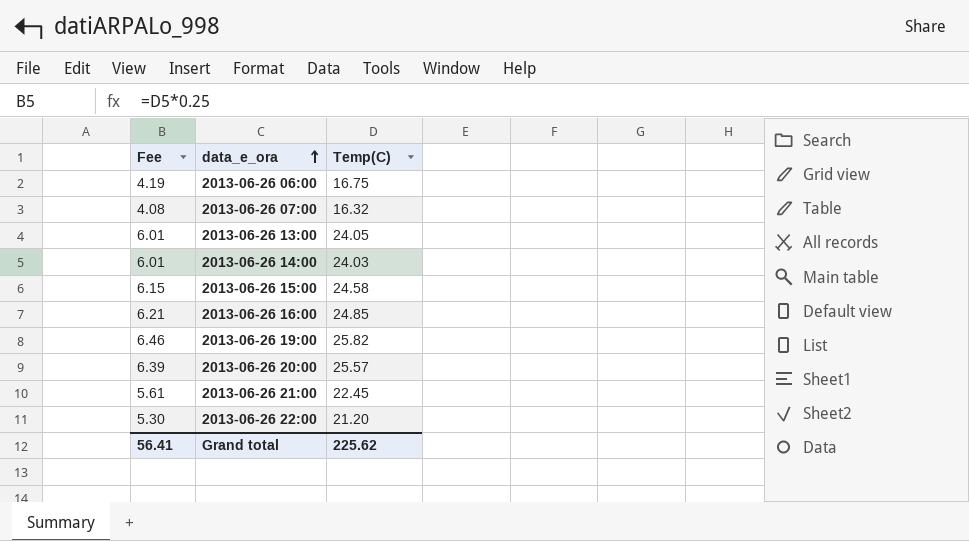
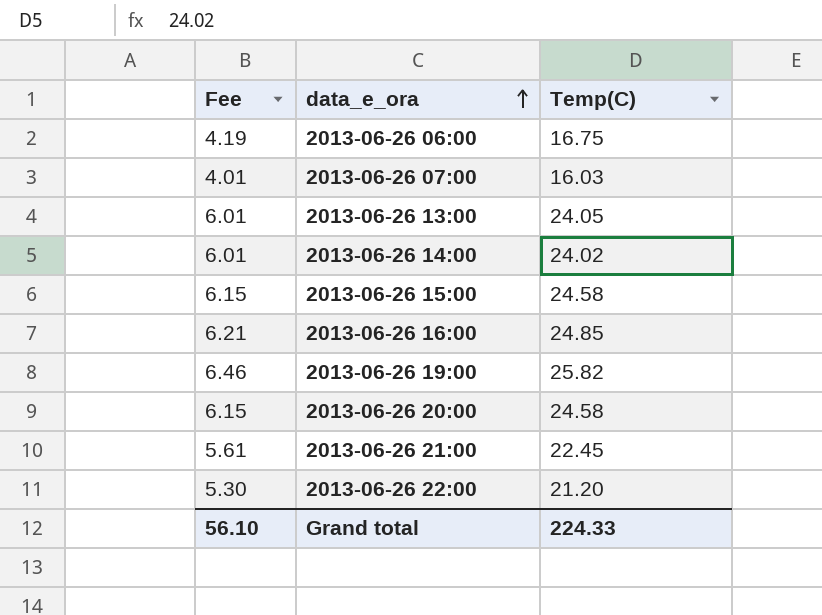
2013-06-26 07:00 | Fee: 4.08 -> 4.01
2013-06-26 07:00 | Temp(C): 16.32 -> 16.03
2013-06-26 14:00 | Temp(C): 24.03 -> 24.02
2013-06-26 20:00 | Fee: 6.39 -> 6.15
2013-06-26 20:00 | Temp(C): 25.57 -> 24.58
Grand total | Fee: 56.41 -> 56.10
Grand total | Temp(C): 225.62 -> 224.33

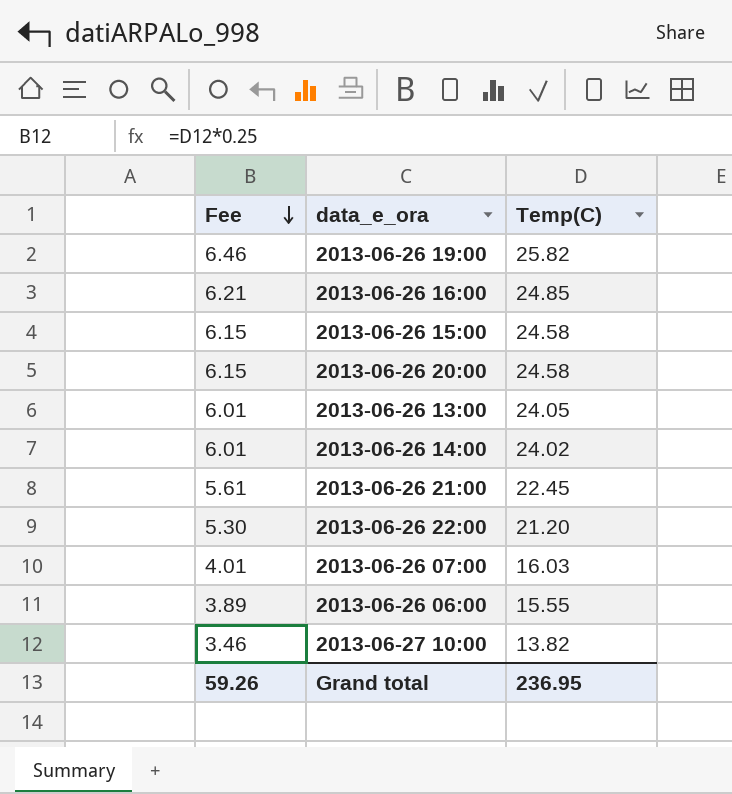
row order: data_e_ora ascending -> Fee descending
2013-06-26 06:00 | Fee: 4.19 -> 3.89
2013-06-26 06:00 | Temp(C): 16.75 -> 15.55
row 2013-06-27 10:00: none -> 3.46 | 13.82
Grand total | Fee: 56.10 -> 59.26
Grand total | Temp(C): 224.33 -> 236.95

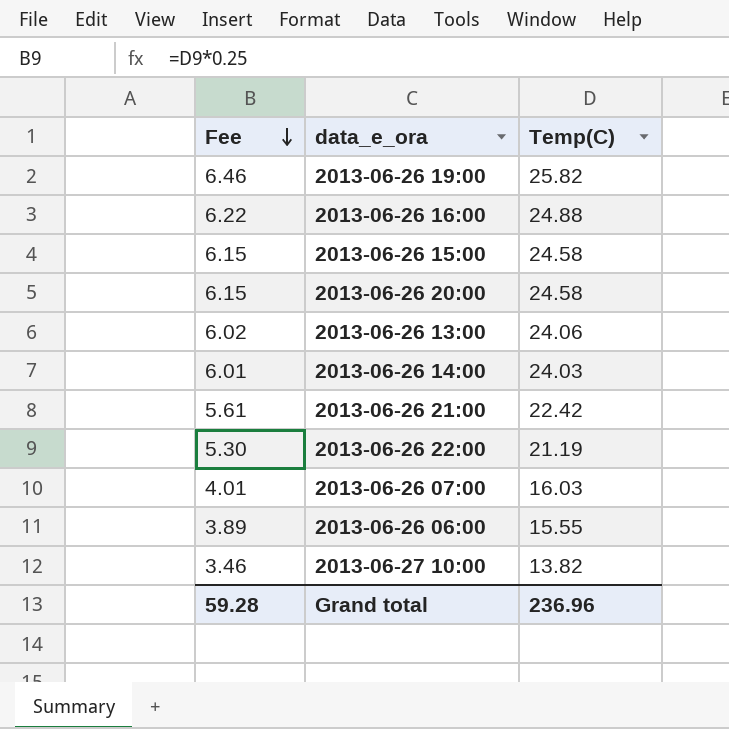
2013-06-26 16:00 | Fee: 6.21 -> 6.22
2013-06-26 16:00 | Temp(C): 24.85 -> 24.88
2013-06-26 13:00 | Fee: 6.01 -> 6.02
2013-06-26 13:00 | Temp(C): 24.05 -> 24.06
2013-06-26 14:00 | Temp(C): 24.02 -> 24.03
2013-06-26 21:00 | Temp(C): 22.45 -> 22.42
2013-06-26 22:00 | Temp(C): 21.20 -> 21.19
Grand total | Fee: 59.26 -> 59.28
Grand total | Temp(C): 236.95 -> 236.96

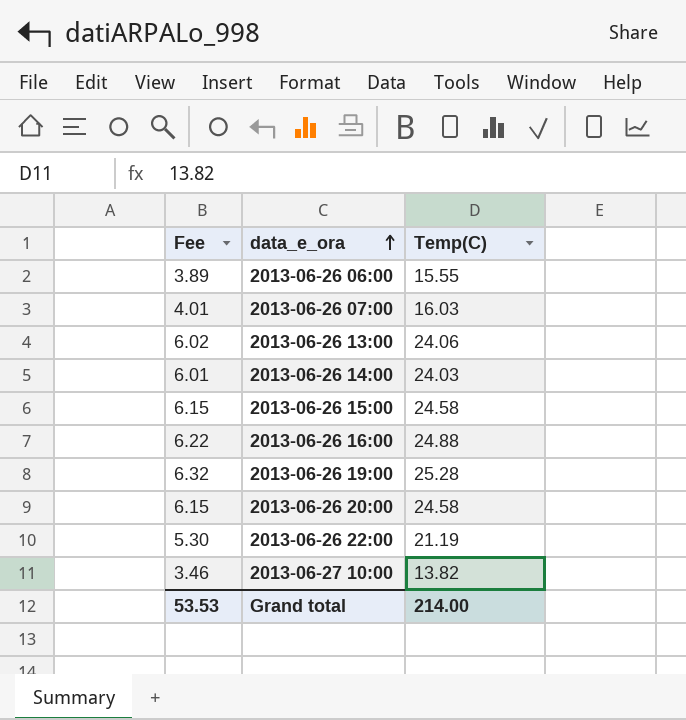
row order: Fee descending -> data_e_ora ascending
row 2013-06-26 21:00: 5.61 | 22.42 -> none
2013-06-26 19:00 | Fee: 6.46 -> 6.32
2013-06-26 19:00 | Temp(C): 25.82 -> 25.28
Grand total | Fee: 59.28 -> 53.53
Grand total | Temp(C): 236.96 -> 214.00

